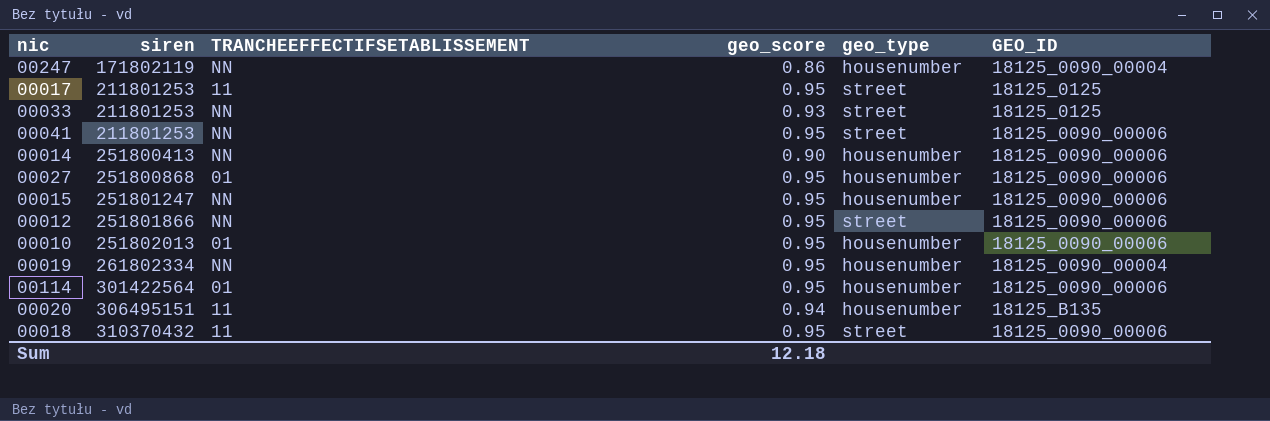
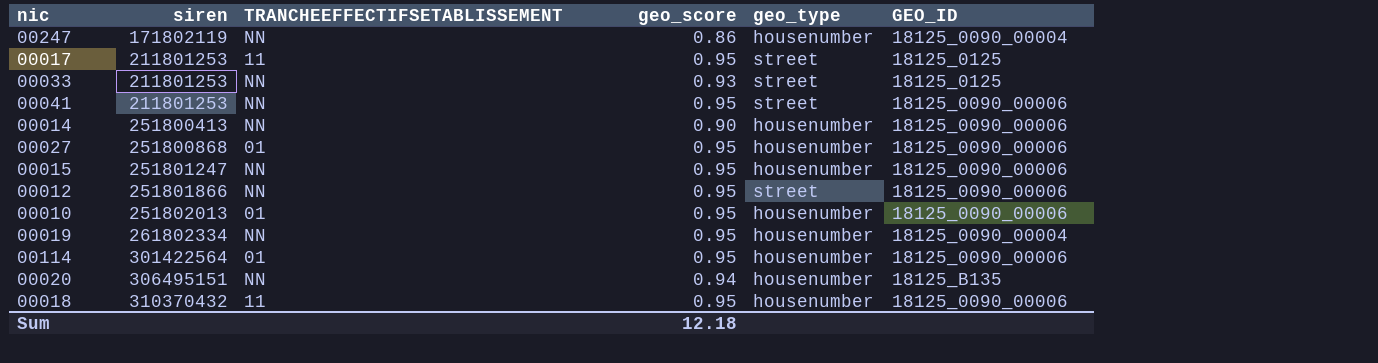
00020 | TRANCHEEFFECTIFSETABLISSEMENT: 11 -> NN
00018 | geo_type: street -> housenumber

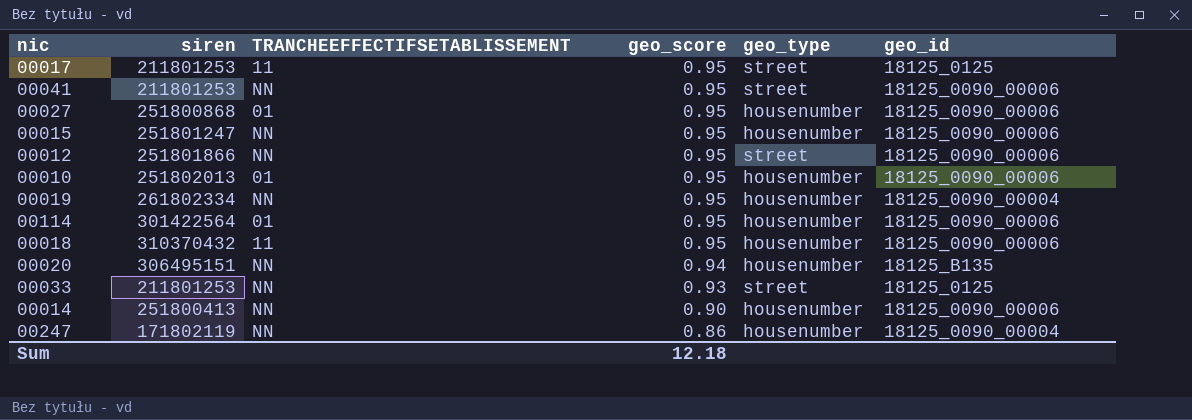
row order: siren ascending -> geo_score descending
column name: GEO_ID -> geo_id

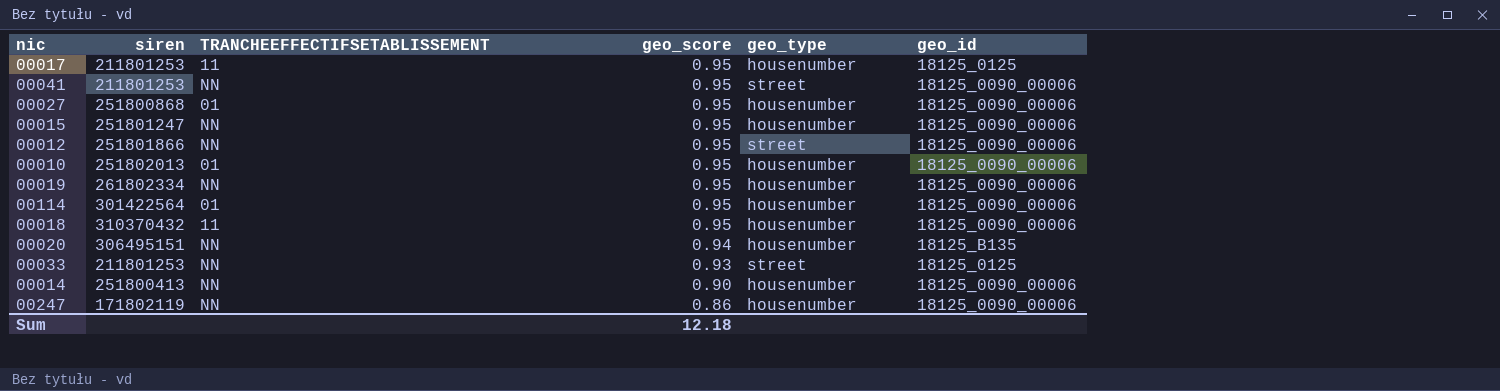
00017 | geo_type: street -> housenumber
00019 | geo_id: 18125_0090_00004 -> 18125_0090_00006
00247 | geo_id: 18125_0090_00004 -> 18125_0090_00006

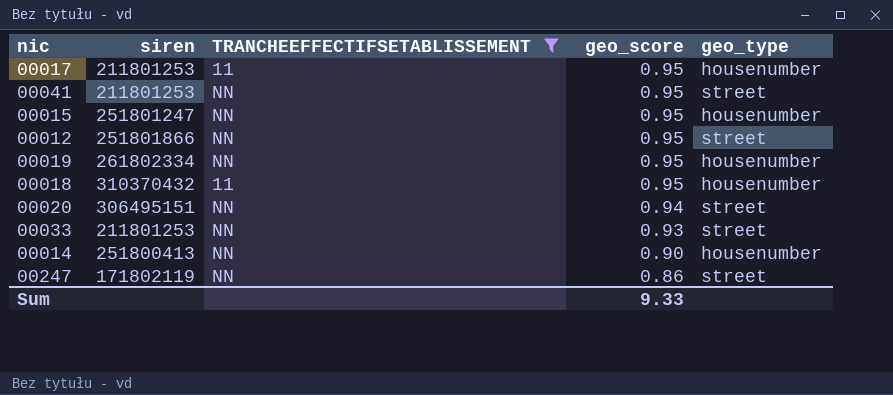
filter: none -> TRANCHEEFFECTIFSETABLISSEMENT != 01
column geo_id | position: 6 -> none
00020 | geo_type: housenumber -> street
00247 | geo_type: housenumber -> street
Sum | geo_score: 12.18 -> 9.33

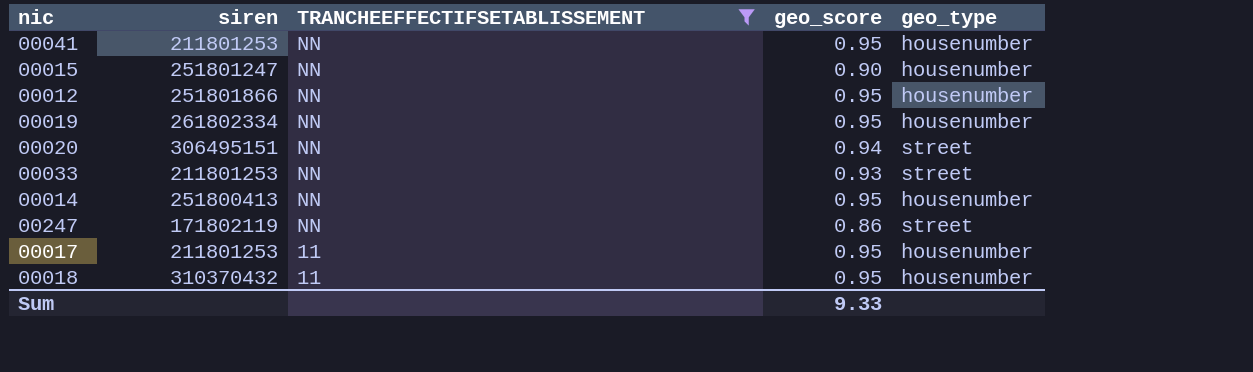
row order: geo_score descending -> TRANCHEEFFECTIFSETABLISSEMENT descending
00041 | geo_type: street -> housenumber
00015 | geo_score: 0.95 -> 0.90
00012 | geo_type: street -> housenumber
00014 | geo_score: 0.90 -> 0.95

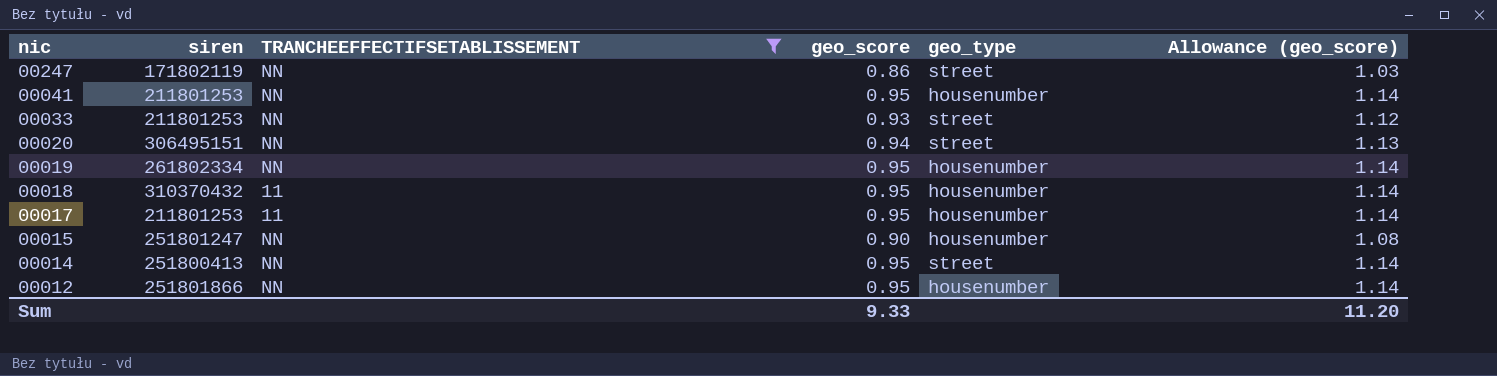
row order: TRANCHEEFFECTIFSETABLISSEMENT descending -> nic descending
column Allowance (geo_score) | formula: none -> [geo_score] * 1.2
00014 | geo_type: housenumber -> street

